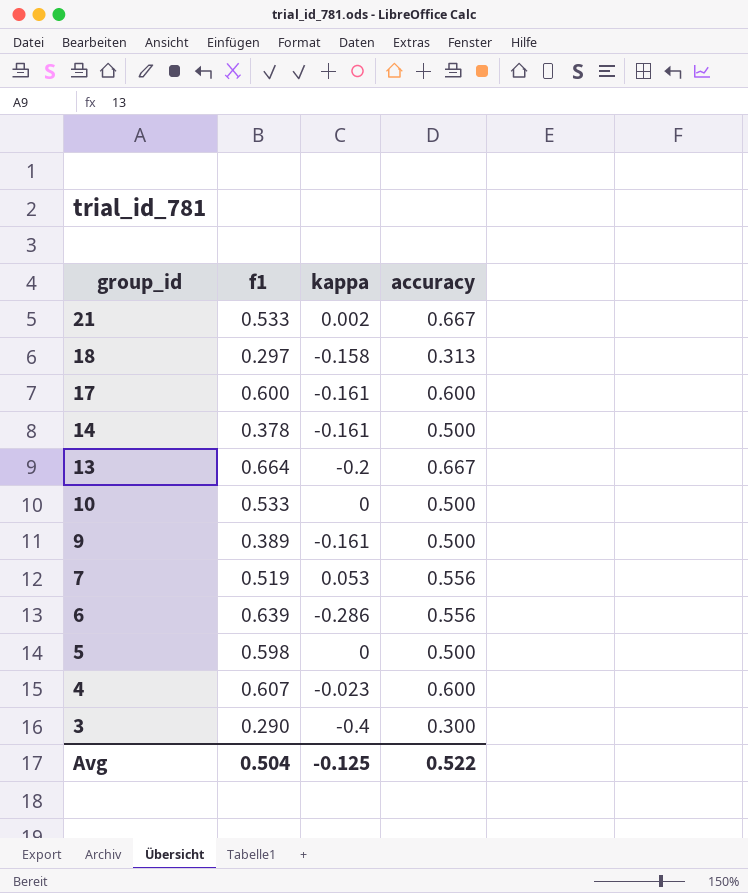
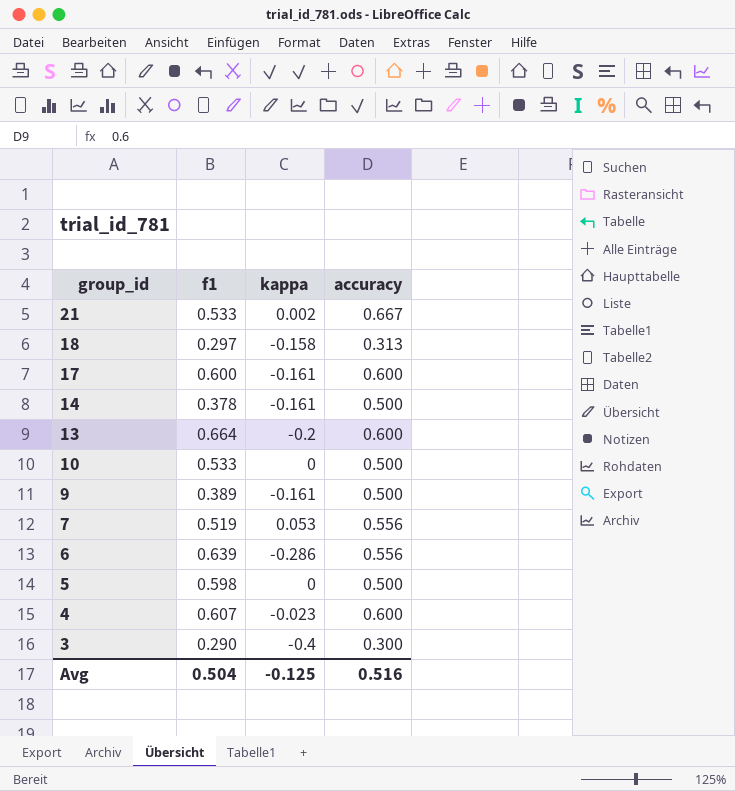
13 | accuracy: 0.667 -> 0.600
Avg | accuracy: 0.522 -> 0.516

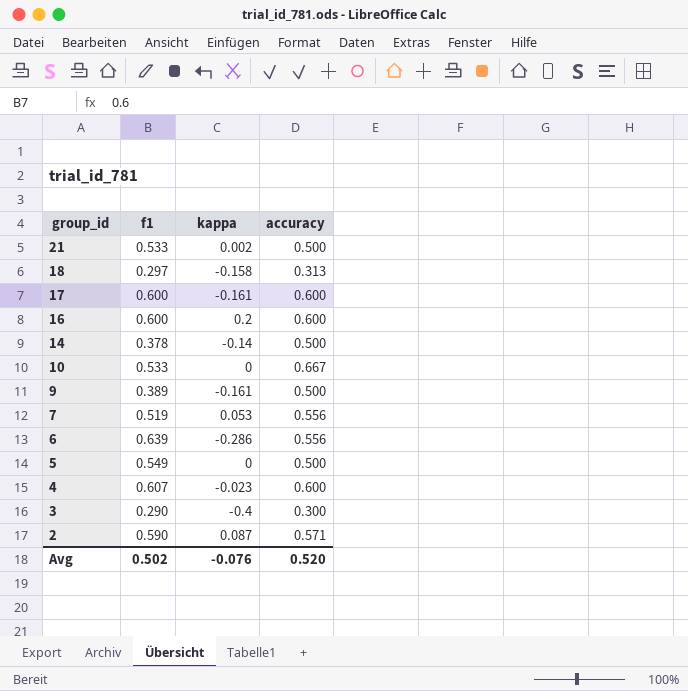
row 13: 0.664 | -0.2 | 0.600 -> none
21 | accuracy: 0.667 -> 0.500
row 16: none -> 0.600 | 0.2 | 0.600
14 | kappa: -0.161 -> -0.14
10 | accuracy: 0.500 -> 0.667
5 | f1: 0.598 -> 0.549
row 2: none -> 0.590 | 0.087 | 0.571
Avg | f1: 0.504 -> 0.502
Avg | kappa: -0.125 -> -0.076
Avg | accuracy: 0.516 -> 0.520

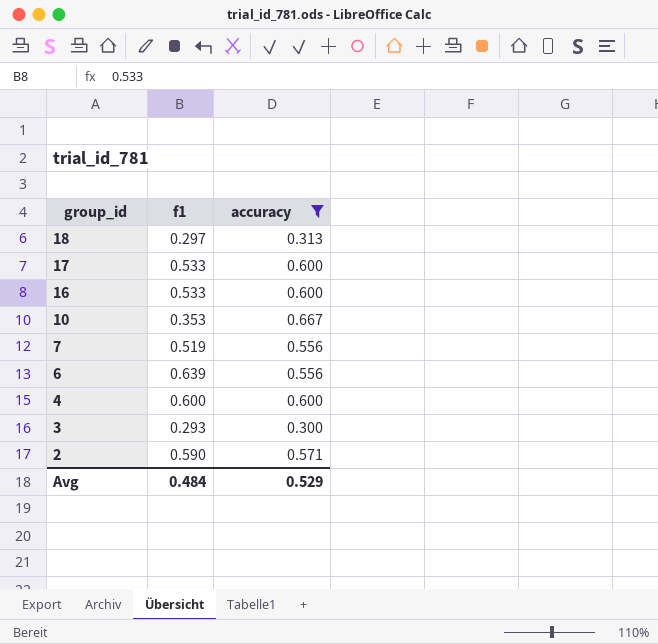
filter: none -> accuracy != 0.500
column kappa | position: 3 -> none
17 | f1: 0.600 -> 0.533
16 | f1: 0.600 -> 0.533
10 | f1: 0.533 -> 0.353
4 | f1: 0.607 -> 0.600
3 | f1: 0.290 -> 0.293
Avg | f1: 0.502 -> 0.484
Avg | accuracy: 0.520 -> 0.529

